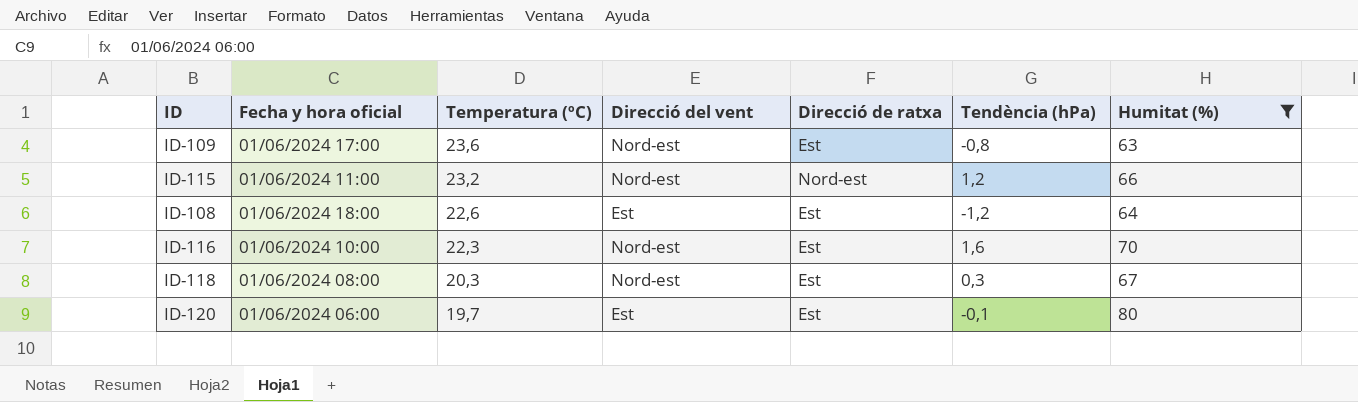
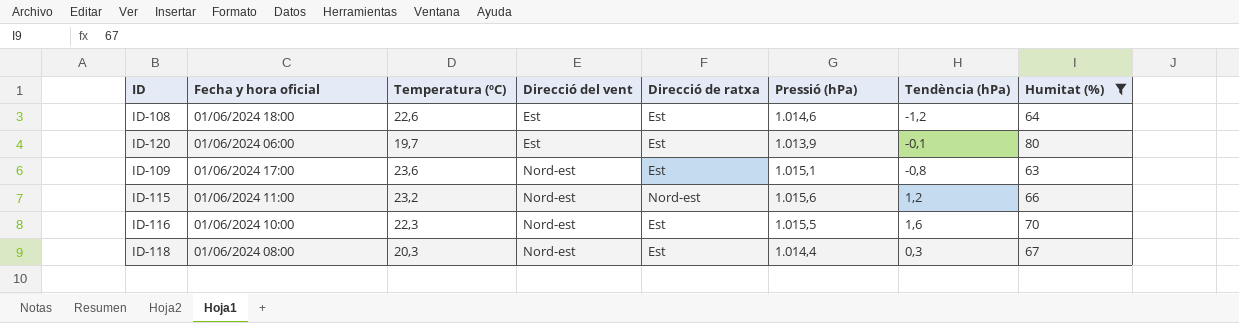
row order: Temperatura (ºC) descending -> Direcció del vent ascending
column Pressió (hPa) | position: none -> 6

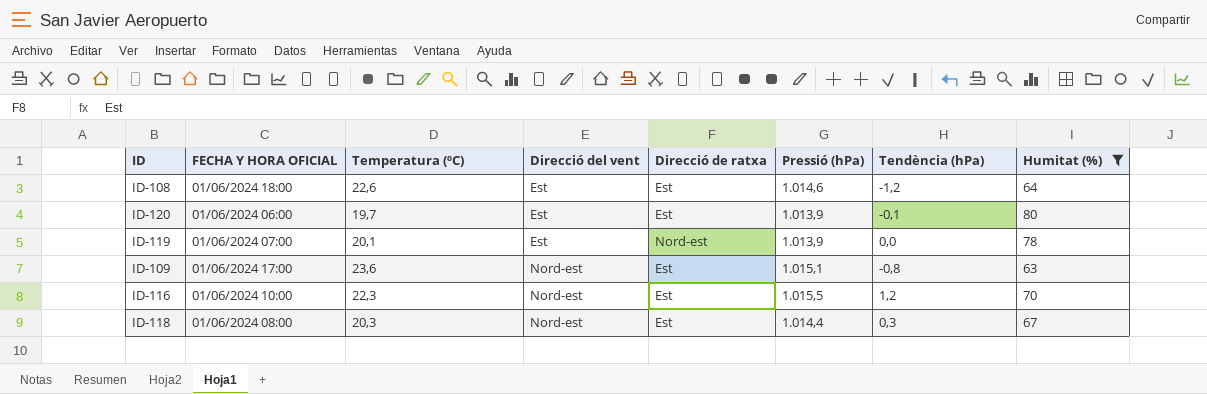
column name: Fecha y hora oficial -> FECHA Y HORA OFICIAL
row ID-115: 01/06/2024 11:00 | 23,2 | Nord-est | Nord-est | 1.015,6 | 1,2 | 66 -> none
row ID-119: none -> 01/06/2024 07:00 | 20,1 | Est | Nord-est | 1.013,9 | 0,0 | 78
ID-116 | Tendència (hPa): 1,6 -> 1,2

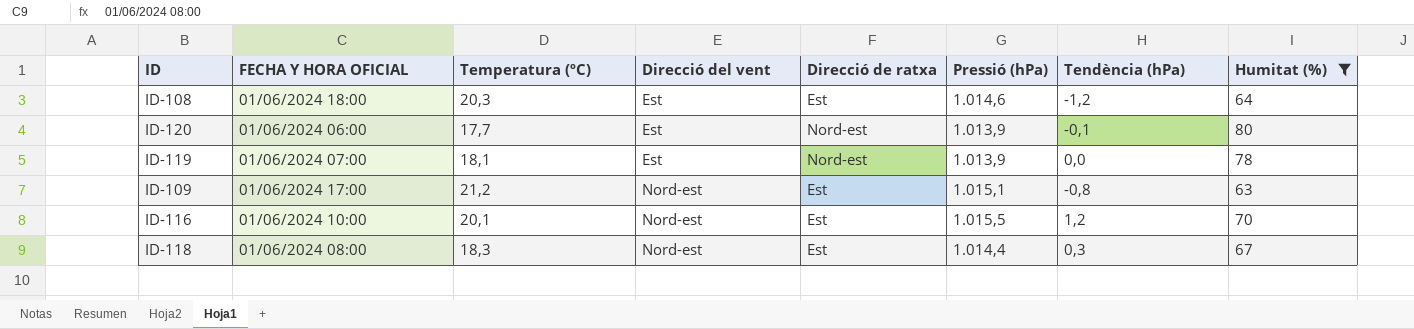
ID-108 | Temperatura (ºC): 22,6 -> 20,3
ID-120 | Temperatura (ºC): 19,7 -> 17,7
ID-120 | Direcció de ratxa: Est -> Nord-est
ID-119 | Temperatura (ºC): 20,1 -> 18,1
ID-109 | Temperatura (ºC): 23,6 -> 21,2
ID-116 | Temperatura (ºC): 22,3 -> 20,1
ID-118 | Temperatura (ºC): 20,3 -> 18,3

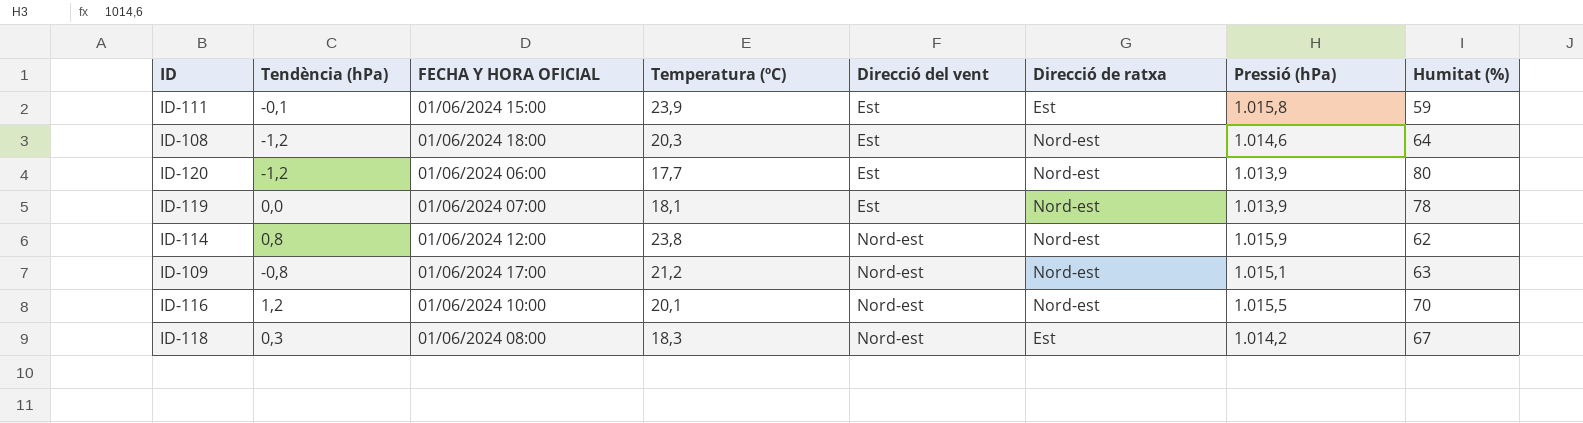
filter: Humitat (%) >= 63 -> none
column Tendència (hPa) | position: 7 -> 2
ID-108 | Direcció de ratxa: Est -> Nord-est
ID-120 | Tendència (hPa): -0,1 -> -1,2
ID-109 | Direcció de ratxa: Est -> Nord-est
ID-116 | Direcció de ratxa: Est -> Nord-est
ID-118 | Pressió (hPa): 1.014,4 -> 1.014,2

